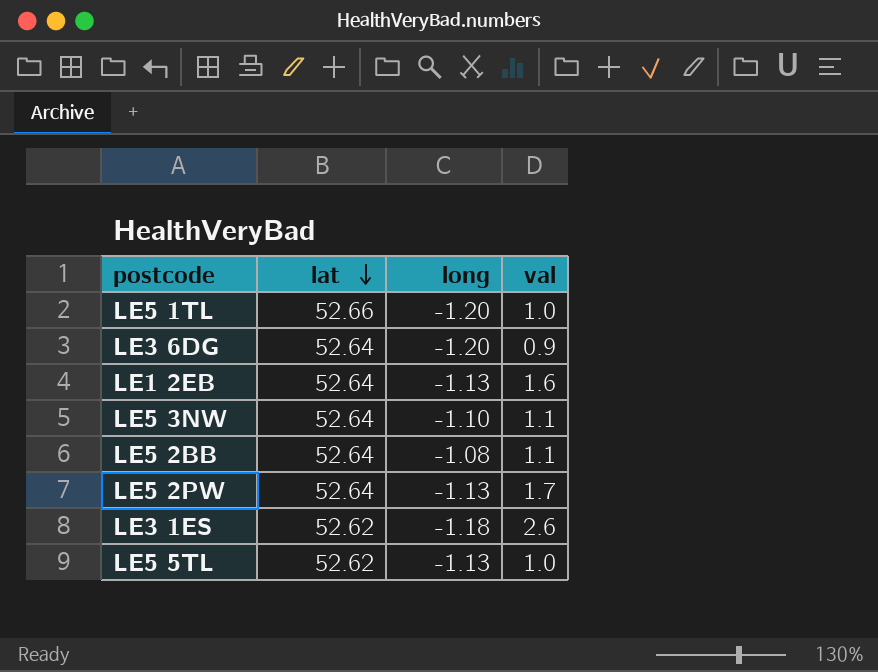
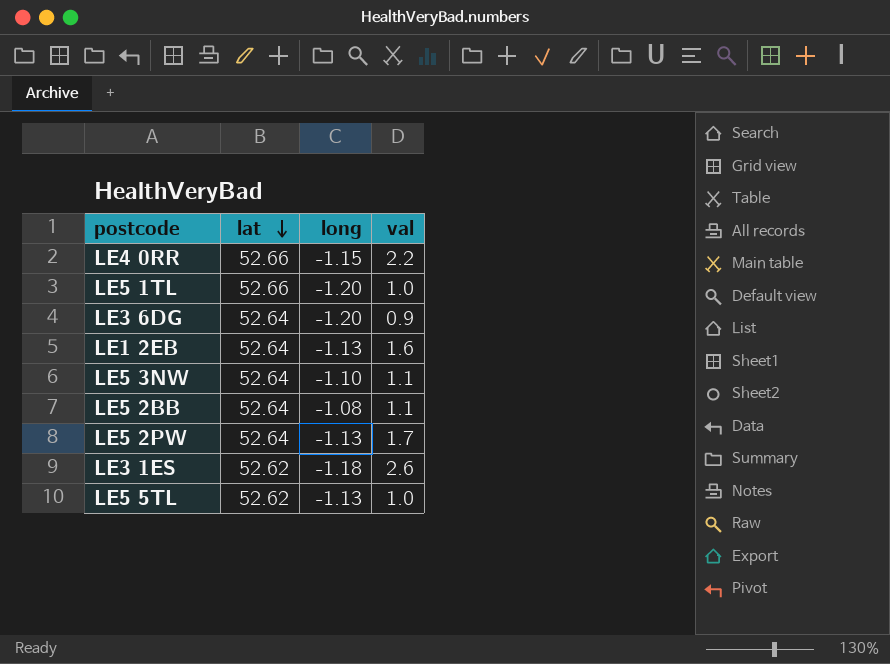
row LE4 0RR: none -> 52.66 | -1.15 | 2.2

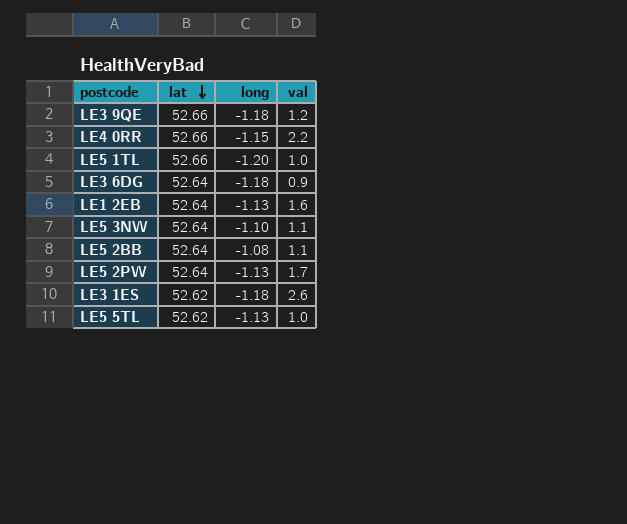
row LE3 9QE: none -> 52.66 | -1.18 | 1.2
LE3 6DG | long: -1.20 -> -1.18

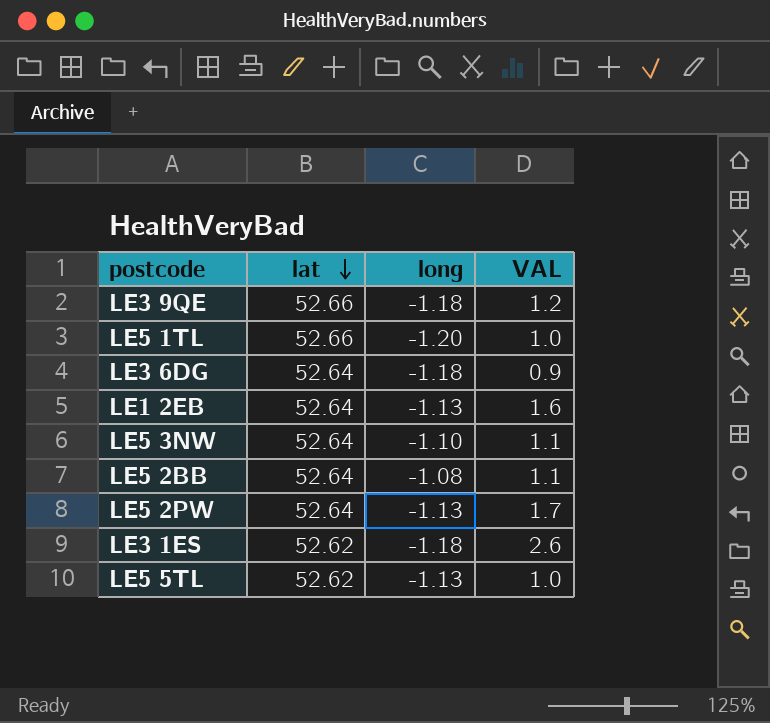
column name: val -> VAL
row LE4 0RR: 52.66 | -1.15 | 2.2 -> none

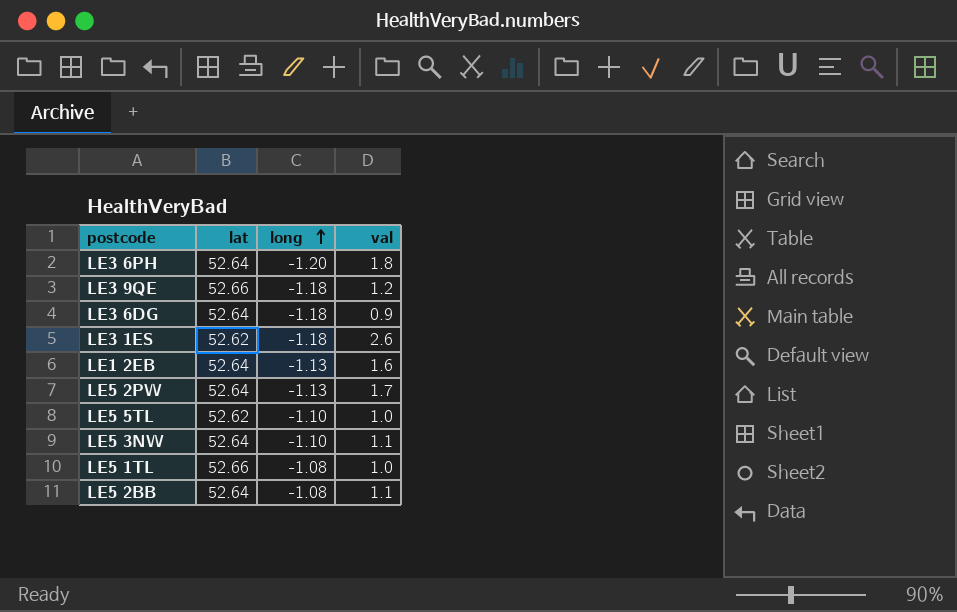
row order: lat descending -> long ascending
column name: VAL -> val
row LE3 6PH: none -> 52.64 | -1.20 | 1.8
LE5 5TL | long: -1.13 -> -1.10
LE5 1TL | long: -1.20 -> -1.08

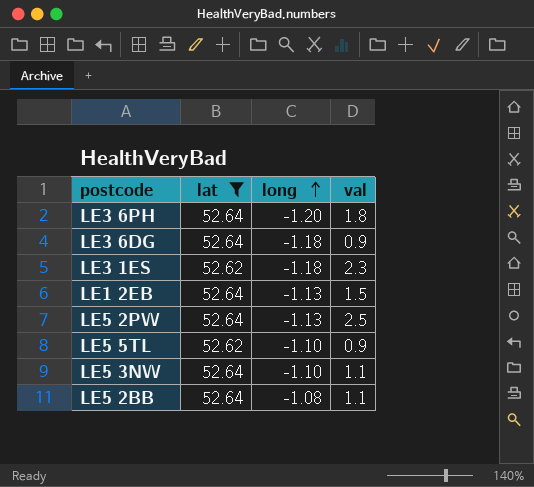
filter: none -> lat != 52.66
LE3 1ES | val: 2.6 -> 2.3
LE1 2EB | val: 1.6 -> 1.5
LE5 2PW | val: 1.7 -> 2.5
LE5 5TL | val: 1.0 -> 0.9

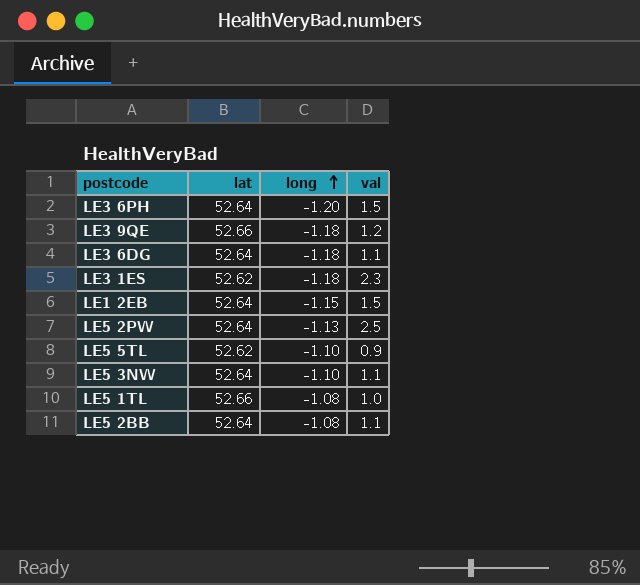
filter: lat != 52.66 -> none
LE3 6PH | val: 1.8 -> 1.5
LE3 6DG | val: 0.9 -> 1.1
LE1 2EB | long: -1.13 -> -1.15

